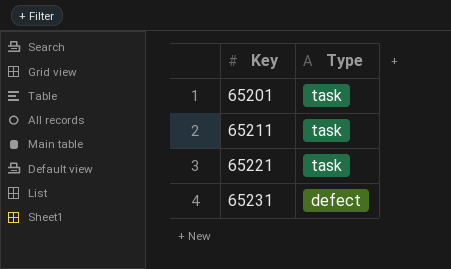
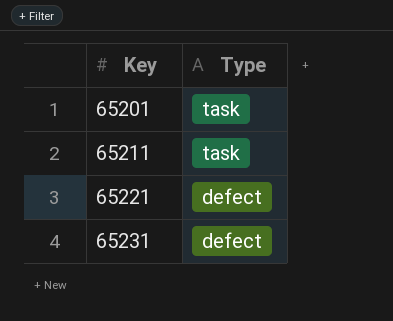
65221 | Type: task -> defect

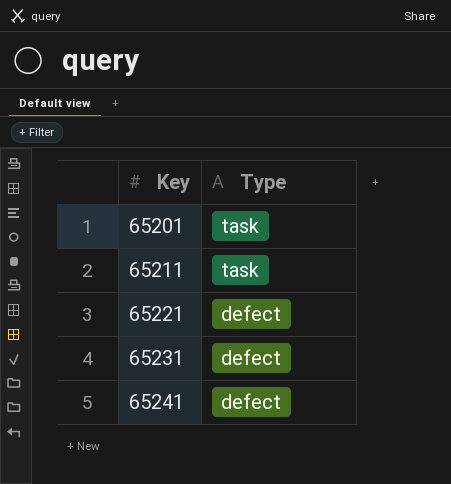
row 65241: none -> defect

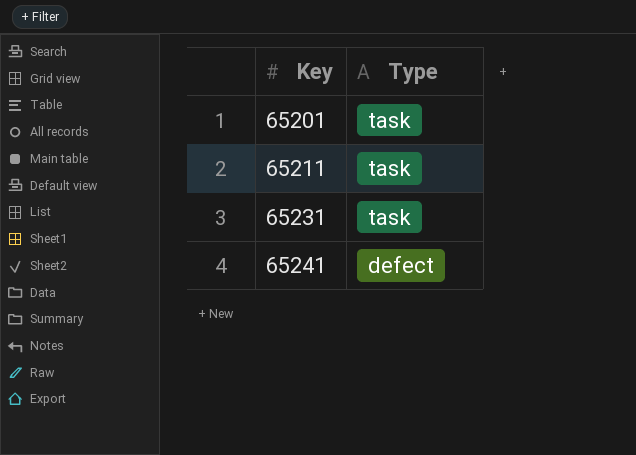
row 65221: defect -> none
65231 | Type: defect -> task

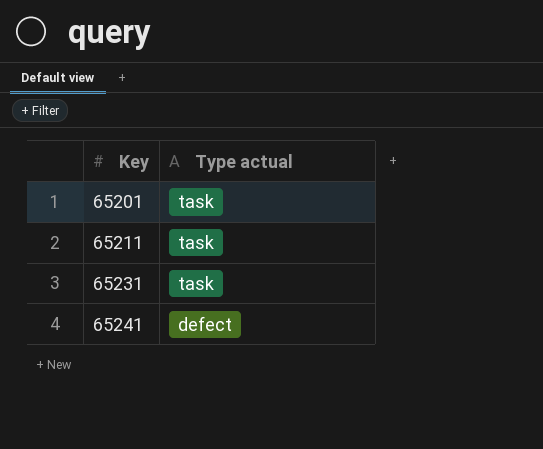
column name: Type -> Type actual

